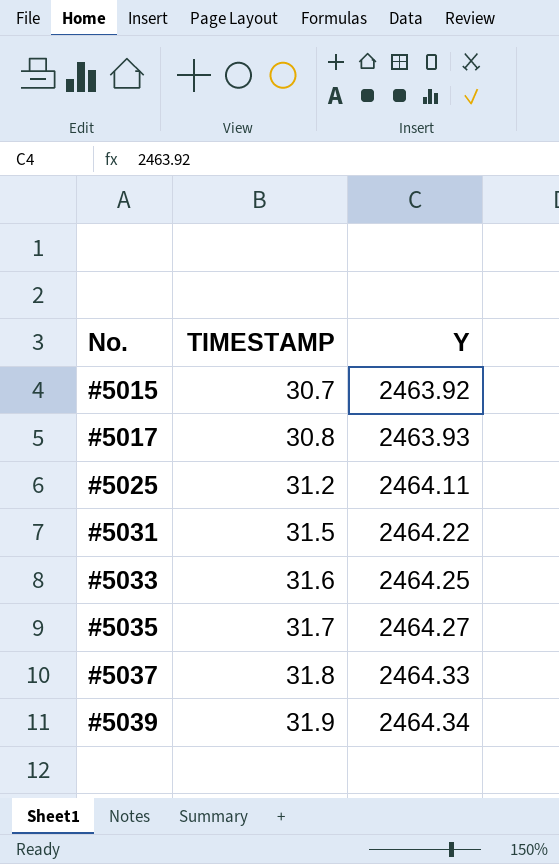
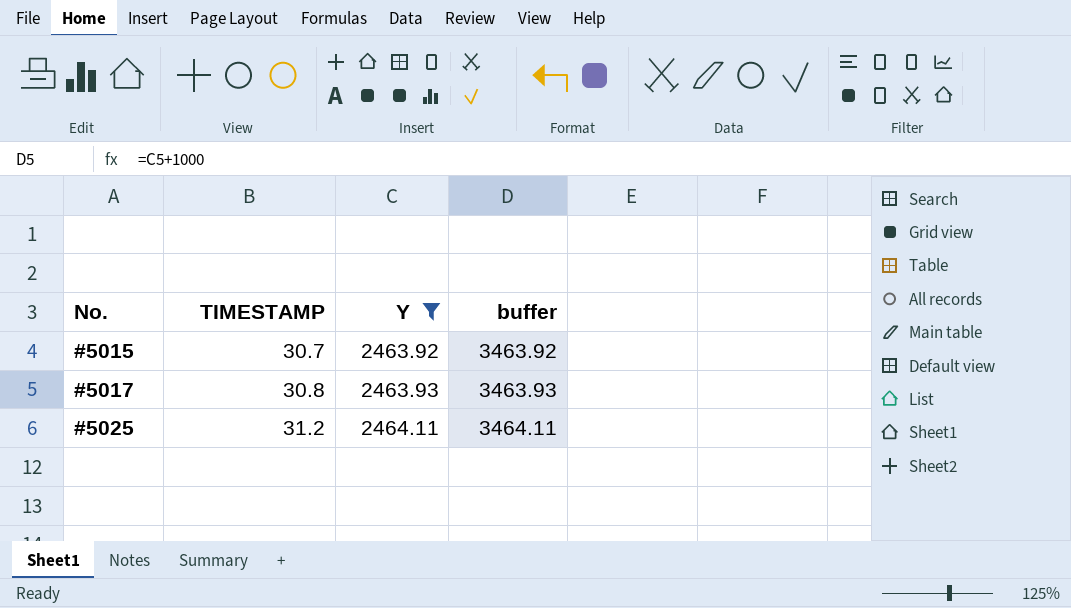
filter: none -> Y <= 2464.11
column buffer | formula: none -> [Y] + 1000

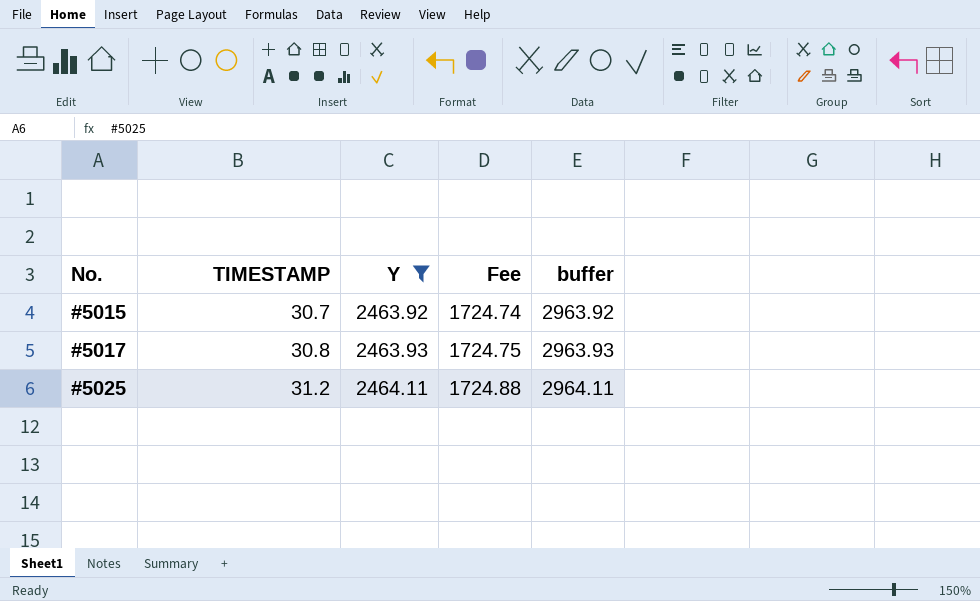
column Fee | formula: none -> [Y] * 0.7
column buffer | formula: [Y] + 1000 -> [Y] + 500

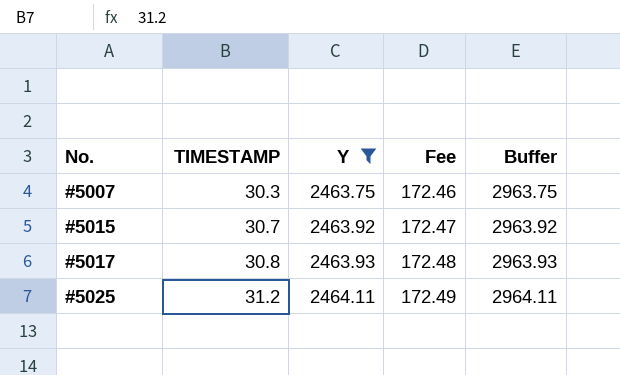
column Fee | formula: [Y] * 0.7 -> [Y] * 0.07
column name: buffer -> Buffer
row #5007: none -> 30.3 | 2463.75 | 172.46 | 2963.75

